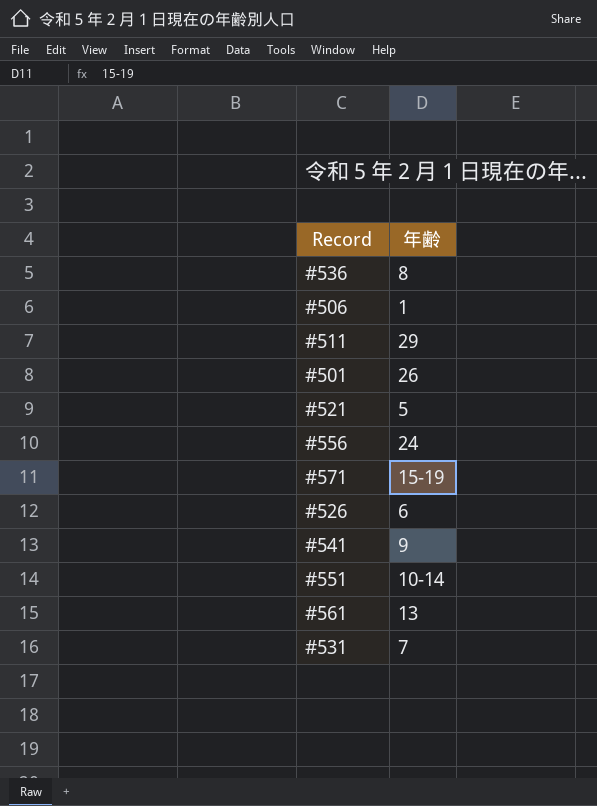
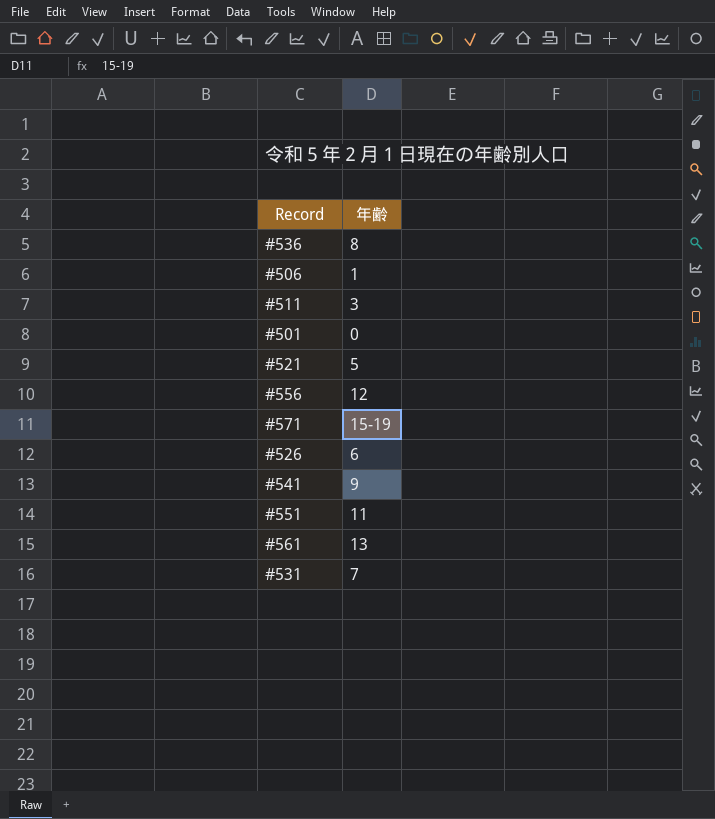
#511 | 年齢: 29 -> 3
#501 | 年齢: 26 -> 0
#556 | 年齢: 24 -> 12
#551 | 年齢: 10-14 -> 11

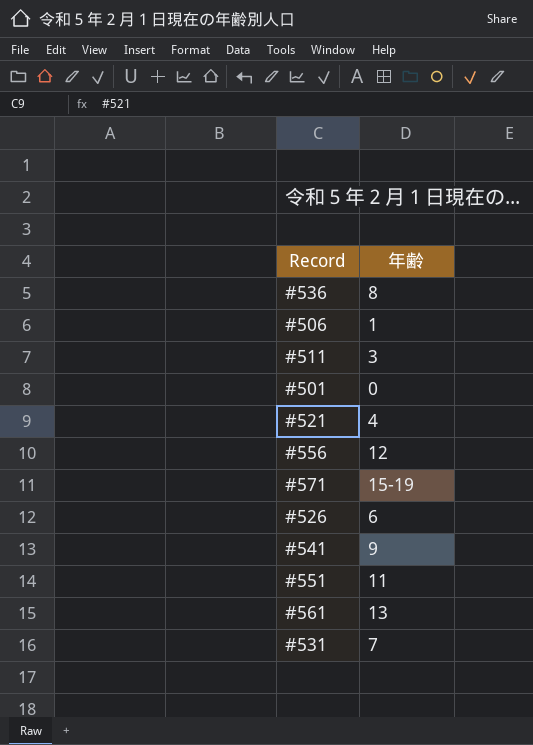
#521 | 年齢: 5 -> 4

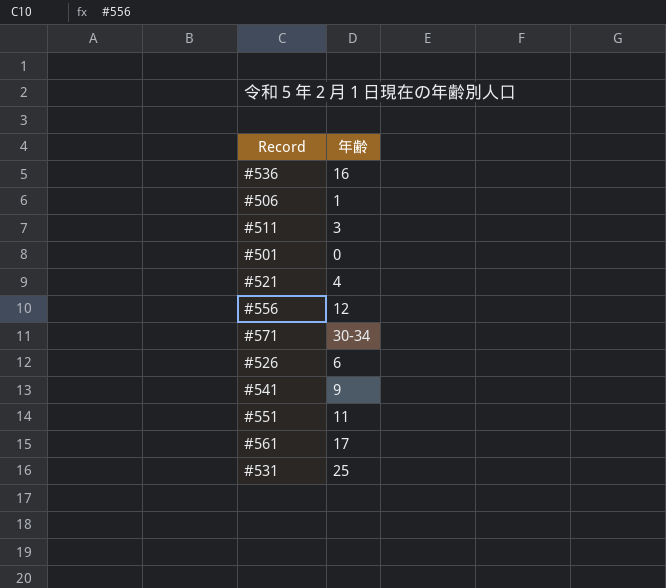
#536 | 年齢: 8 -> 16
#571 | 年齢: 15-19 -> 30-34
#561 | 年齢: 13 -> 17
#531 | 年齢: 7 -> 25

